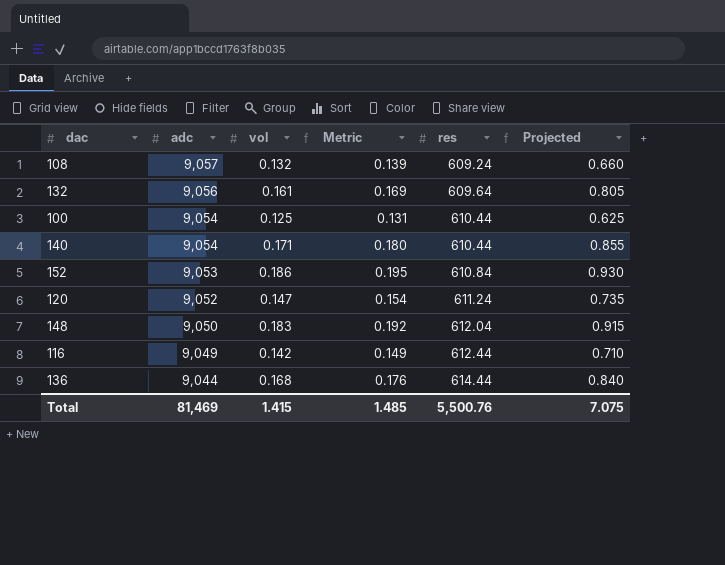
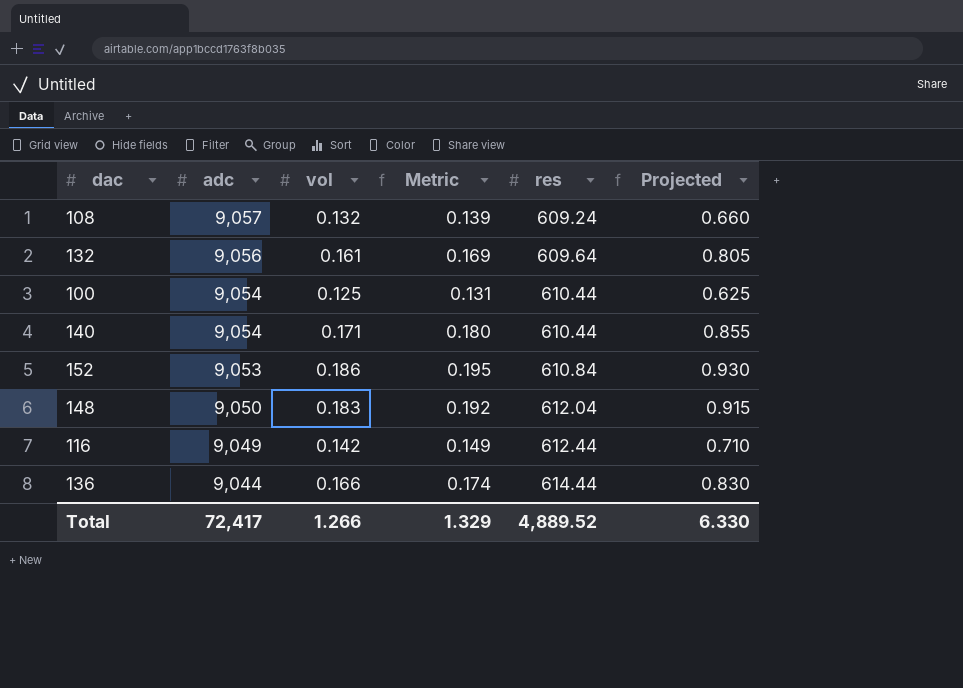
row 120: 9,052 | 0.147 | 0.154 | 611.24 | 0.735 -> none
136 | vol: 0.168 -> 0.166
136 | Metric: 0.176 -> 0.174
136 | Projected: 0.840 -> 0.830
Total | adc: 81,469 -> 72,417
Total | vol: 1.415 -> 1.266
Total | Metric: 1.485 -> 1.329
Total | res: 5,500.76 -> 4,889.52
Total | Projected: 7.075 -> 6.330

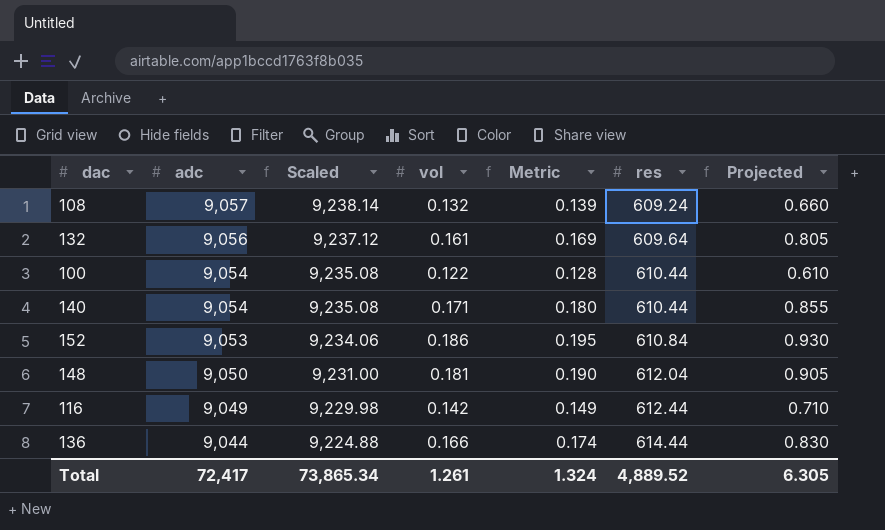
column Scaled | formula: none -> [adc] * 1.02
100 | vol: 0.125 -> 0.122
100 | Metric: 0.131 -> 0.128
100 | Projected: 0.625 -> 0.610
148 | vol: 0.183 -> 0.181
148 | Metric: 0.192 -> 0.190
148 | Projected: 0.915 -> 0.905
Total | vol: 1.266 -> 1.261
Total | Metric: 1.329 -> 1.324
Total | Projected: 6.330 -> 6.305

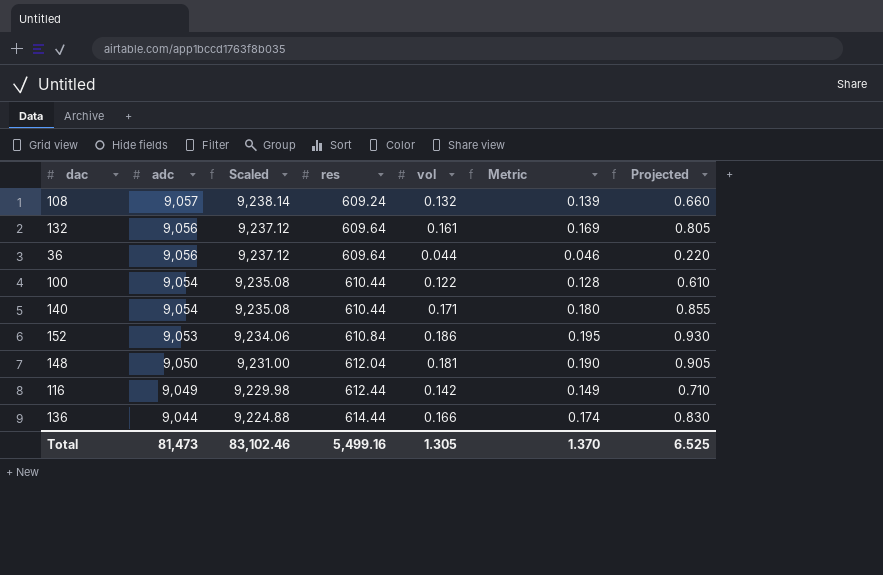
column res | position: 6 -> 4
row 36: none -> 9,056 | 9,237.12 | 609.64 | 0.044 | 0.046 | 0.220
Total | adc: 72,417 -> 81,473
Total | Scaled: 73,865.34 -> 83,102.46
Total | res: 4,889.52 -> 5,499.16
Total | vol: 1.261 -> 1.305
Total | Metric: 1.324 -> 1.370
Total | Projected: 6.305 -> 6.525

